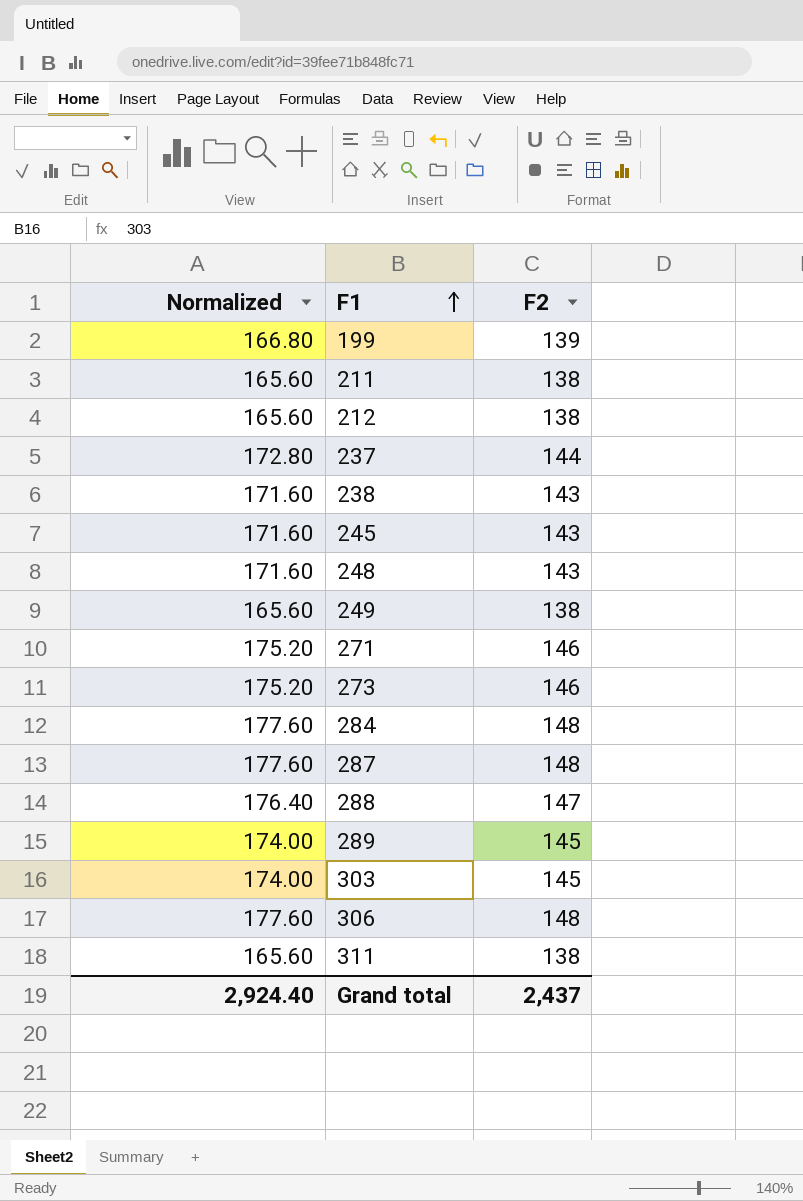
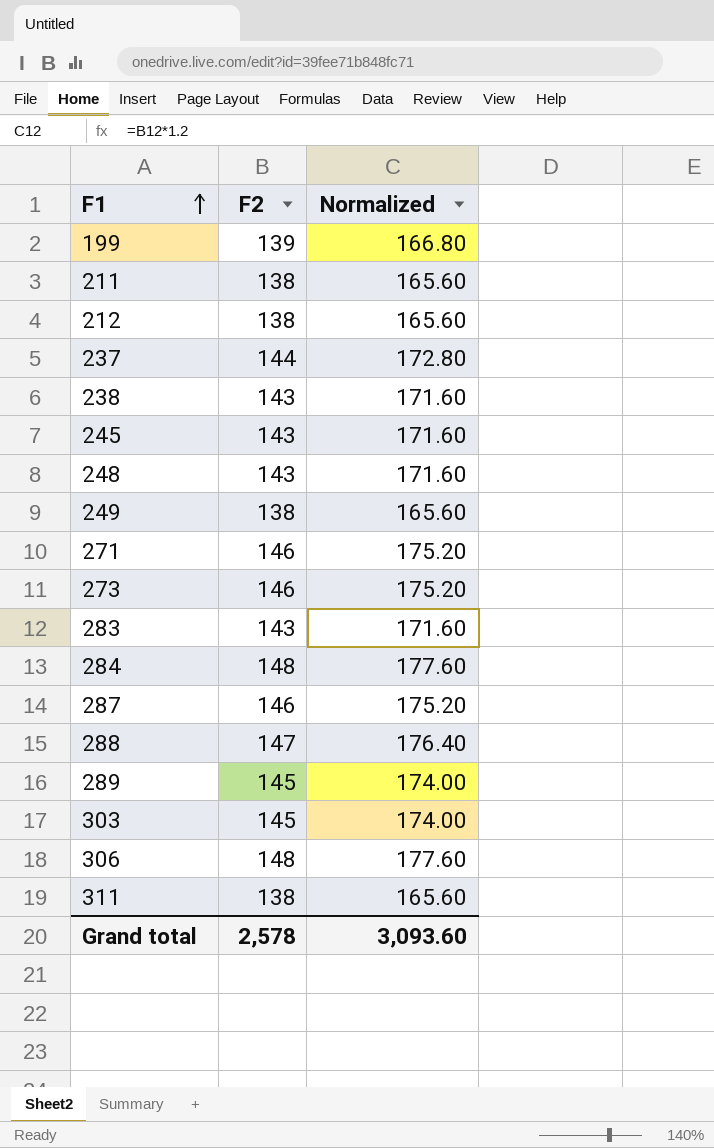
column Normalized | position: 1 -> 3
row 283: none -> 143 | 171.60
287 | F2: 148 -> 146
287 | Normalized: 177.60 -> 175.20
Grand total | F2: 2,437 -> 2,578
Grand total | Normalized: 2,924.40 -> 3,093.60

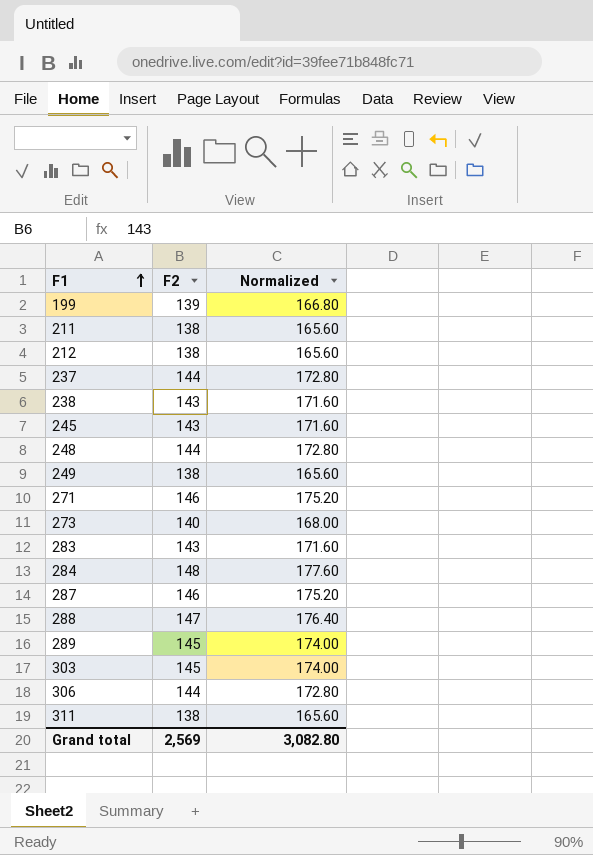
248 | F2: 143 -> 144
248 | Normalized: 171.60 -> 172.80
273 | F2: 146 -> 140
273 | Normalized: 175.20 -> 168.00
306 | F2: 148 -> 144
306 | Normalized: 177.60 -> 172.80
Grand total | F2: 2,578 -> 2,569
Grand total | Normalized: 3,093.60 -> 3,082.80

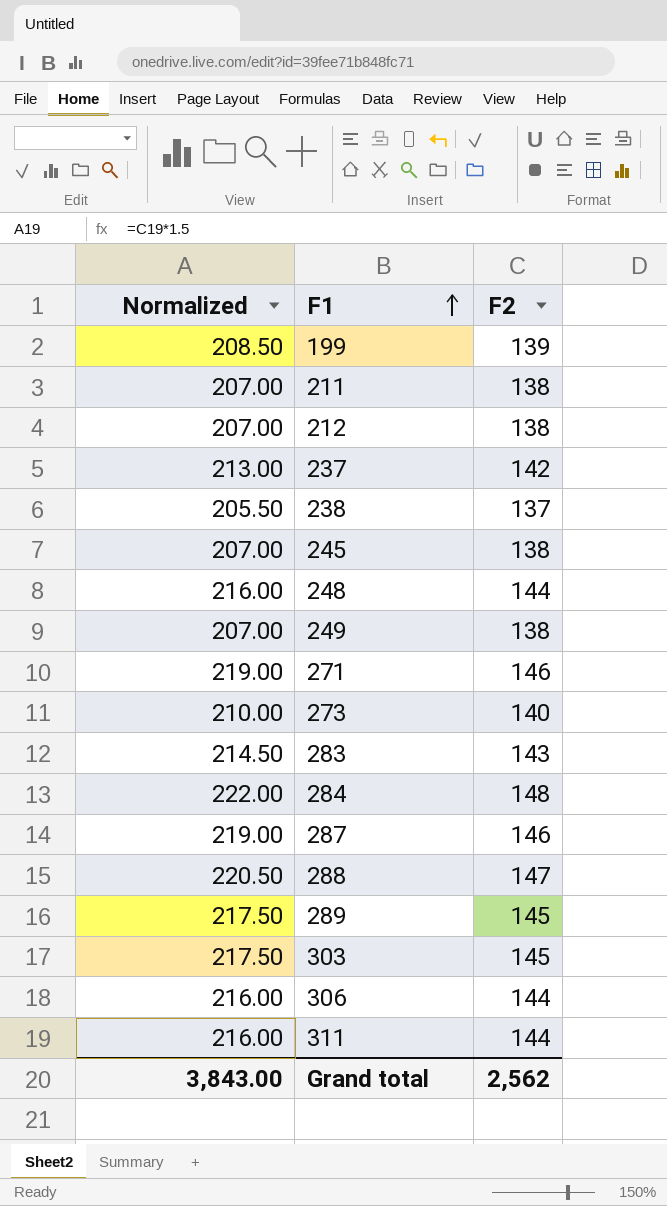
column Normalized | formula: [F2] * 1.2 -> [F2] * 1.5
column Normalized | position: 3 -> 1
237 | F2: 144 -> 142
238 | F2: 143 -> 137
245 | F2: 143 -> 138
311 | F2: 138 -> 144
Grand total | Normalized: 3,082.80 -> 3,843.00
Grand total | F2: 2,569 -> 2,562

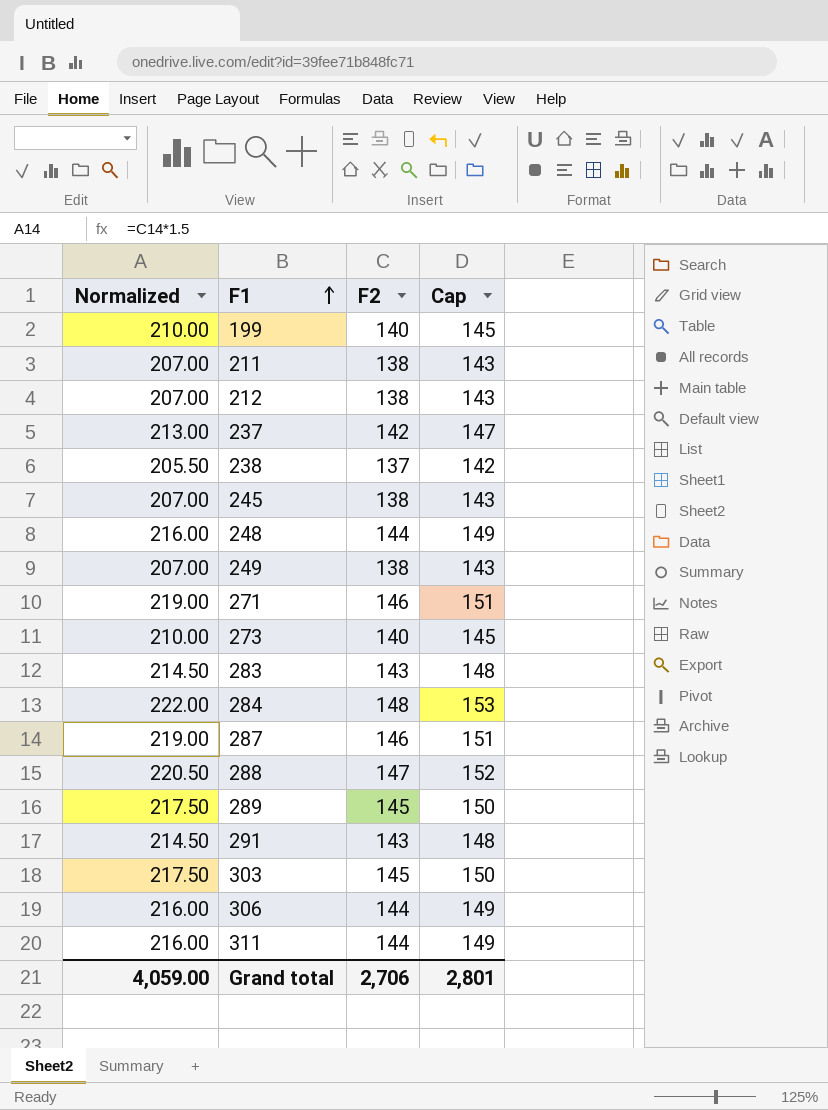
column Cap | formula: none -> [F2] + 5
199 | Normalized: 208.50 -> 210.00
199 | F2: 139 -> 140
row 291: none -> 214.50 | 143 | 148
Grand total | Normalized: 3,843.00 -> 4,059.00
Grand total | F2: 2,562 -> 2,706

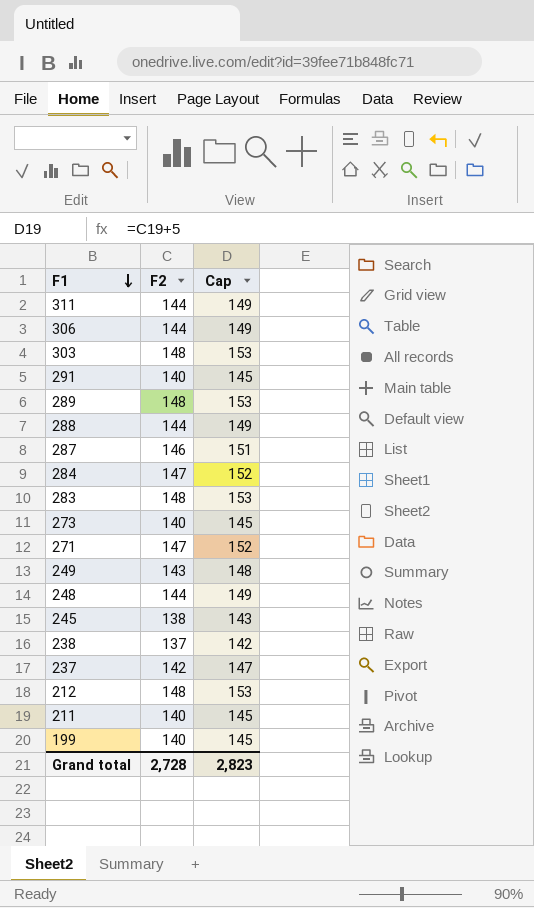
row order: F1 ascending -> F1 descending
column Normalized | formula: [F2] * 1.5 -> none
303 | F2: 145 -> 148
303 | Cap: 150 -> 153
291 | F2: 143 -> 140
291 | Cap: 148 -> 145
289 | F2: 145 -> 148
289 | Cap: 150 -> 153
288 | F2: 147 -> 144
288 | Cap: 152 -> 149
284 | F2: 148 -> 147
284 | Cap: 153 -> 152
283 | F2: 143 -> 148
283 | Cap: 148 -> 153
271 | F2: 146 -> 147
271 | Cap: 151 -> 152
249 | F2: 138 -> 143
249 | Cap: 143 -> 148
212 | F2: 138 -> 148
212 | Cap: 143 -> 153
211 | F2: 138 -> 140
211 | Cap: 143 -> 145
Grand total | F2: 2,706 -> 2,728
Grand total | Cap: 2,801 -> 2,823

